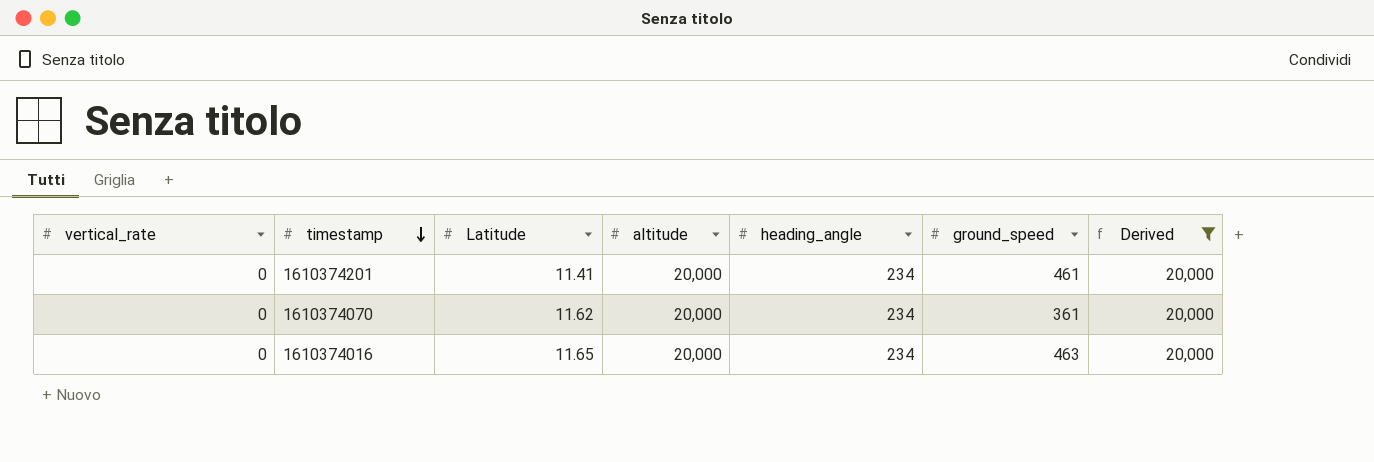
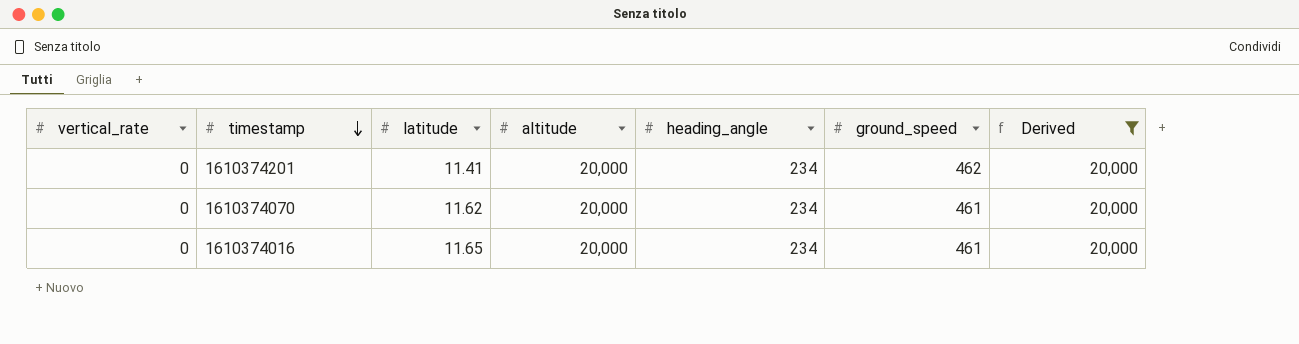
column name: Latitude -> latitude
1610374201 | ground_speed: 461 -> 462
1610374070 | ground_speed: 361 -> 461
1610374016 | ground_speed: 463 -> 461

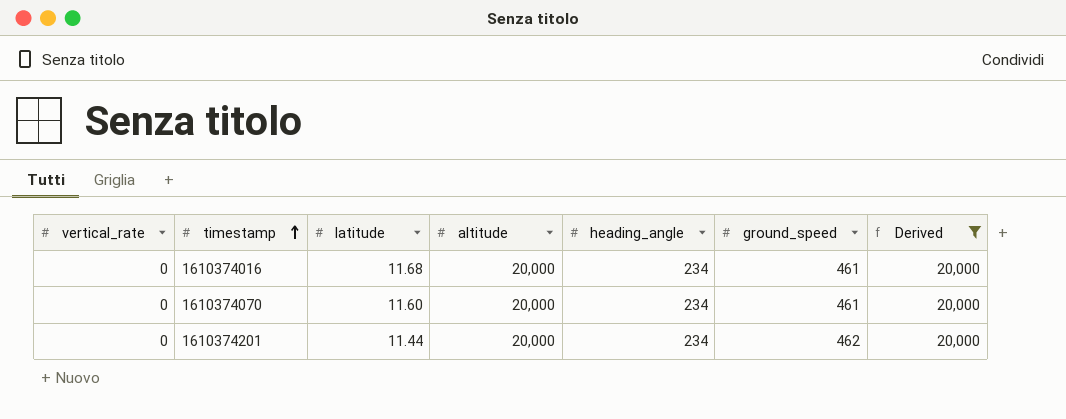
row order: timestamp descending -> timestamp ascending
1610374016 | latitude: 11.65 -> 11.68
1610374070 | latitude: 11.62 -> 11.60
1610374201 | latitude: 11.41 -> 11.44

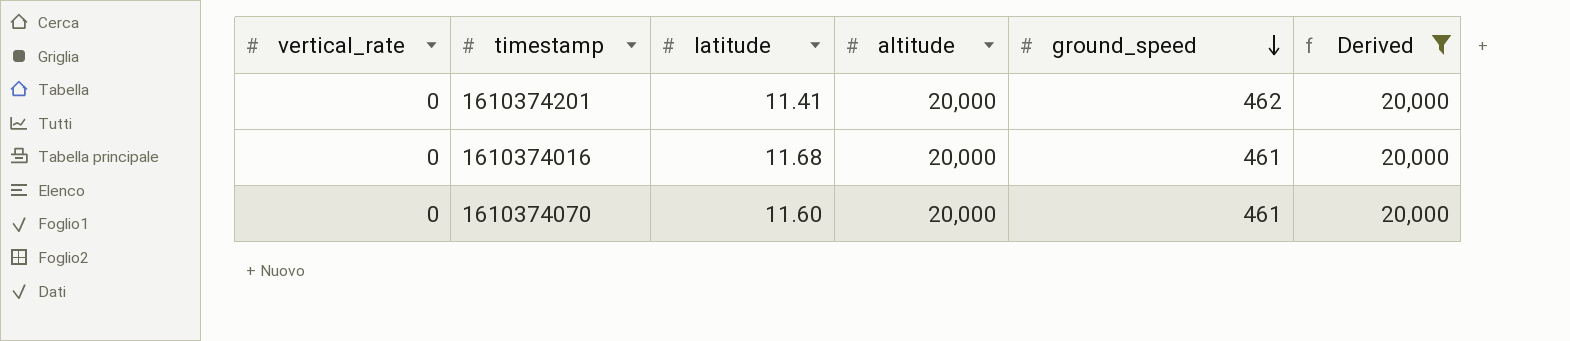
row order: timestamp ascending -> ground_speed descending
column heading_angle | position: 5 -> none
1610374201 | latitude: 11.44 -> 11.41

